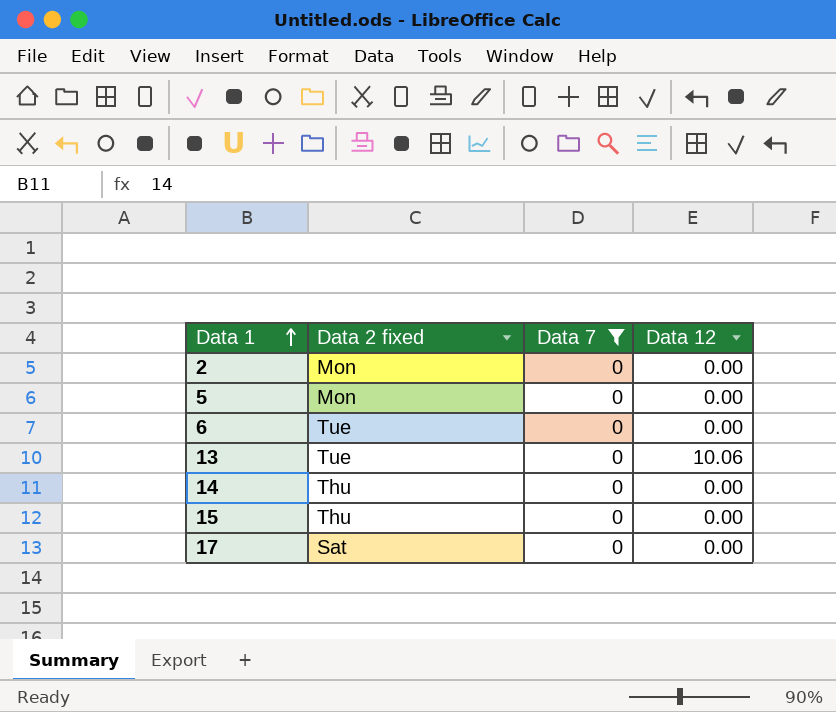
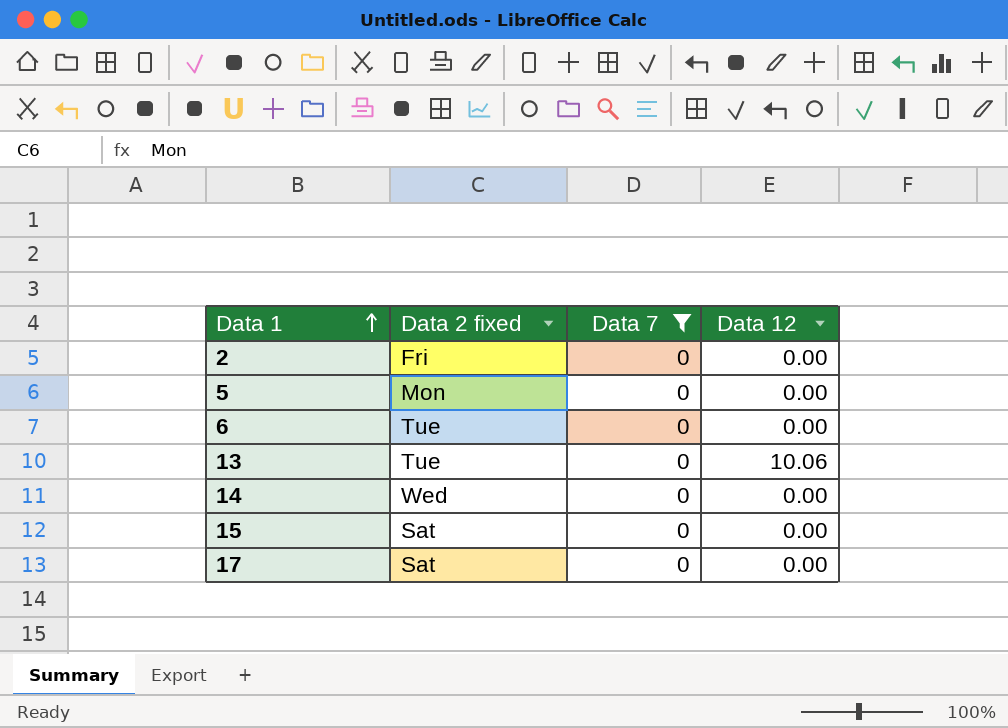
2 | Data 2 fixed: Mon -> Fri
14 | Data 2 fixed: Thu -> Wed
15 | Data 2 fixed: Thu -> Sat

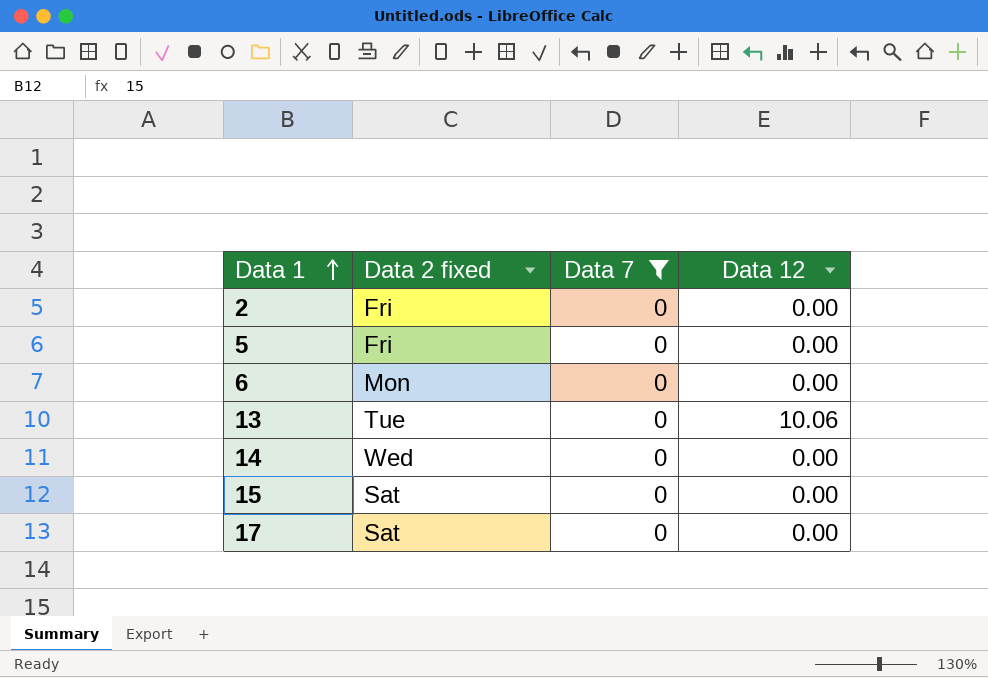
5 | Data 2 fixed: Mon -> Fri
6 | Data 2 fixed: Tue -> Mon

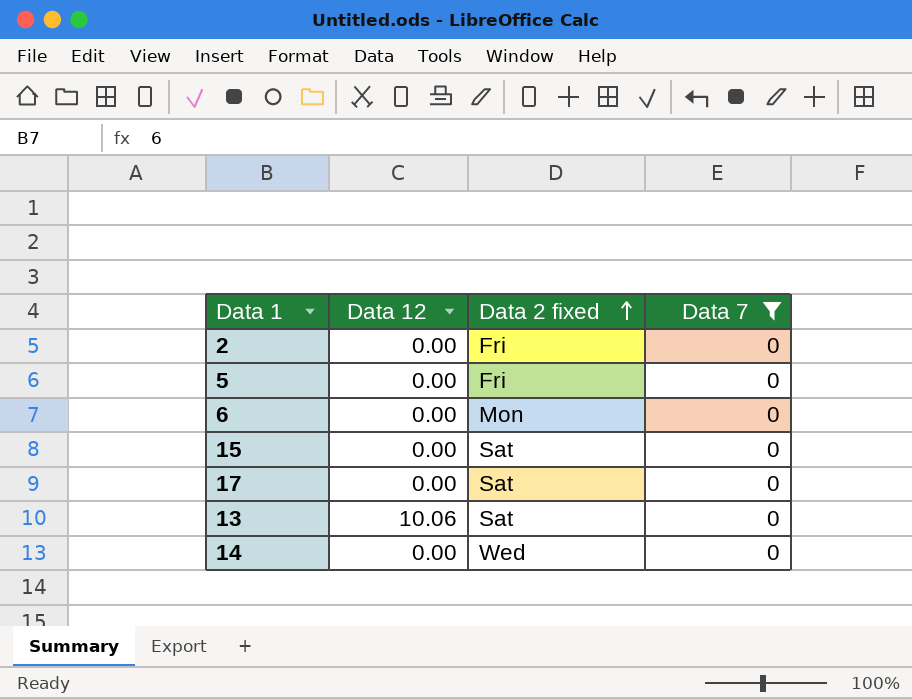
row order: Data 1 ascending -> Data 2 fixed ascending
column Data 12 | position: 4 -> 2
13 | Data 2 fixed: Tue -> Sat

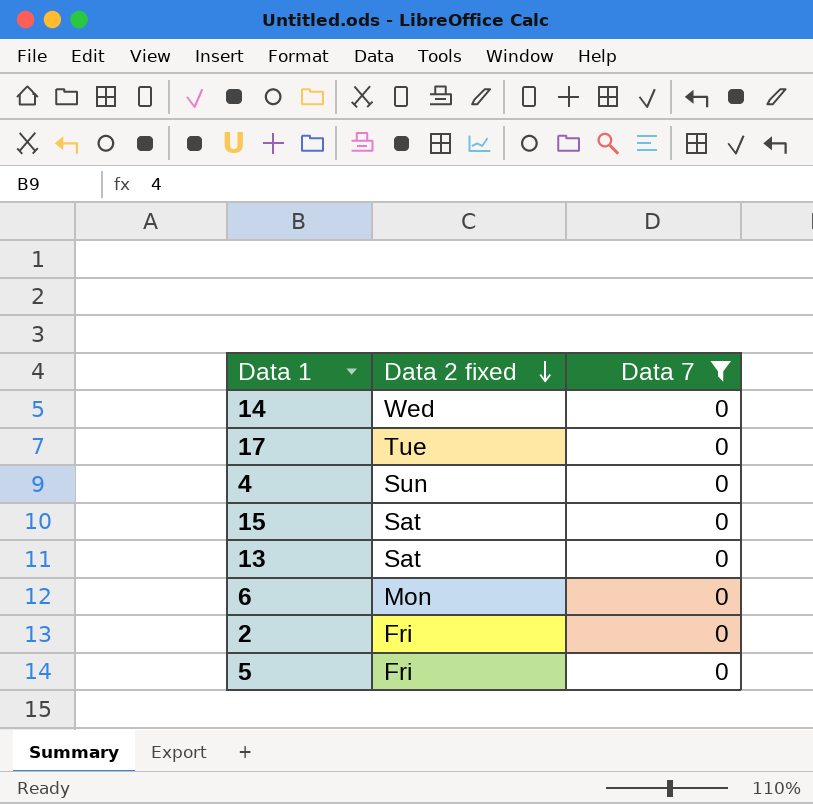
row order: Data 2 fixed ascending -> Data 2 fixed descending
column Data 12 | position: 2 -> none
17 | Data 2 fixed: Sat -> Tue
row 4: none -> Sun | 0

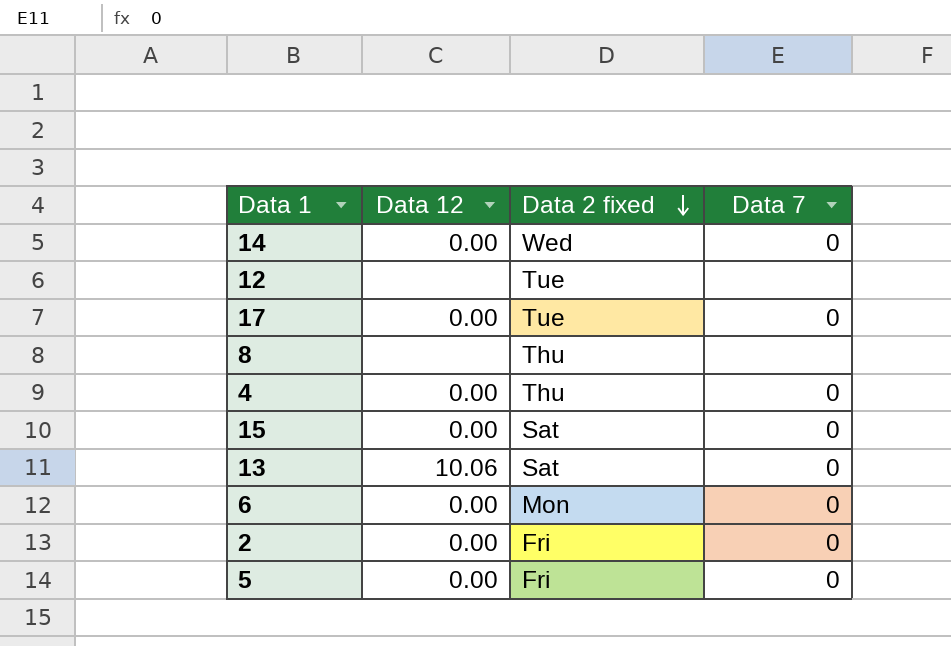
filter: Data 7 = 0 -> none
column Data 12 | position: none -> 2
4 | Data 2 fixed: Sun -> Thu

